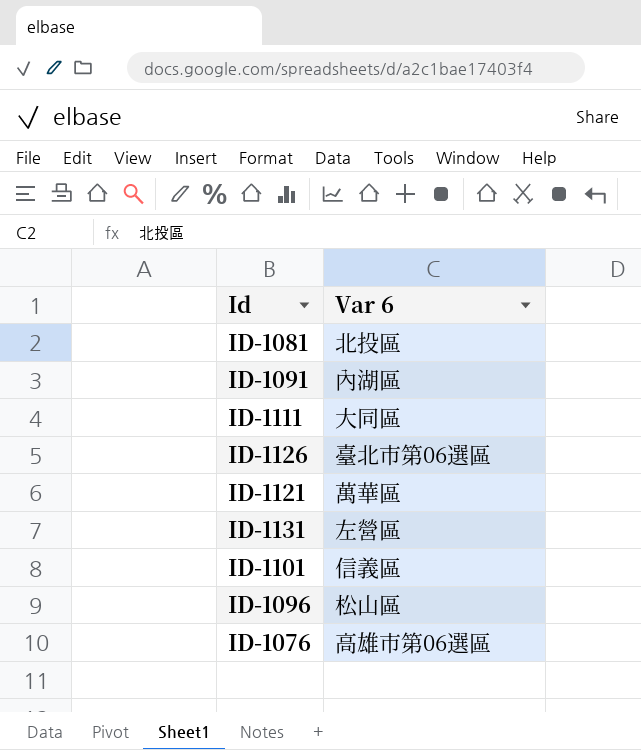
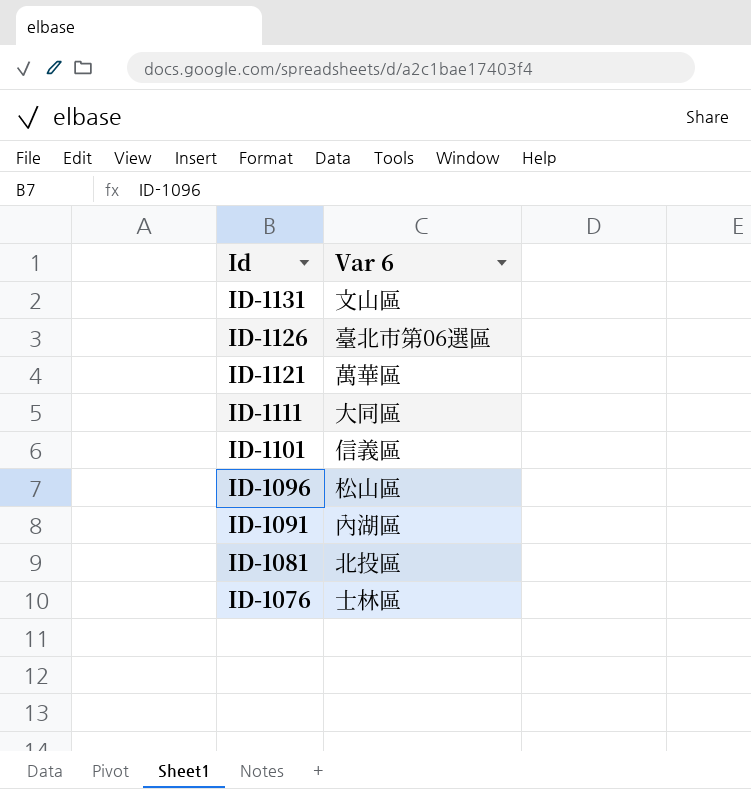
row order: none -> Id descending
ID-1131 | Var 6: 左營區 -> 文山區
ID-1076 | Var 6: 高雄市第06選區 -> 士林區

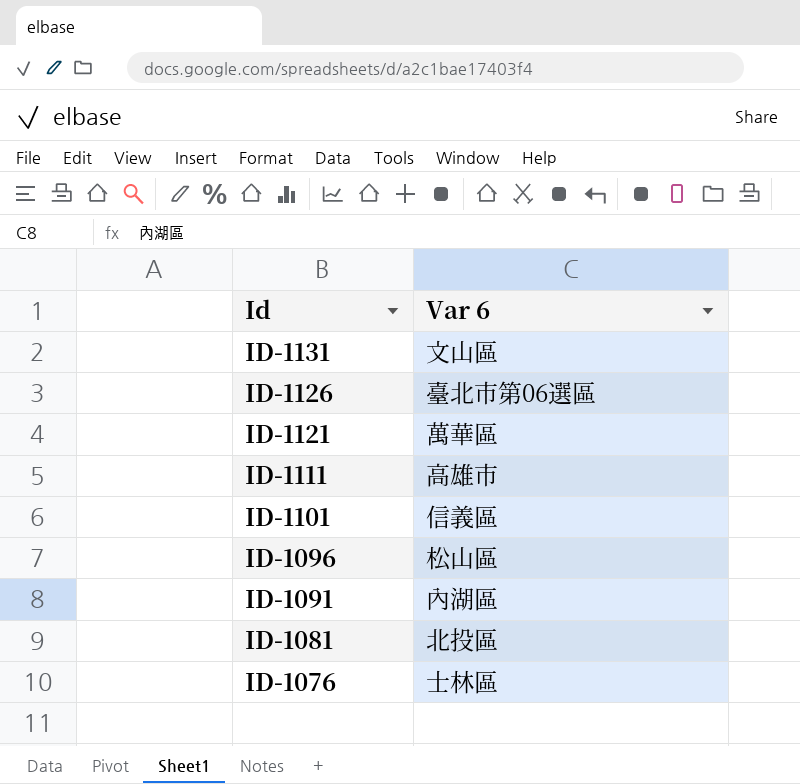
ID-1111 | Var 6: 大同區 -> 高雄市

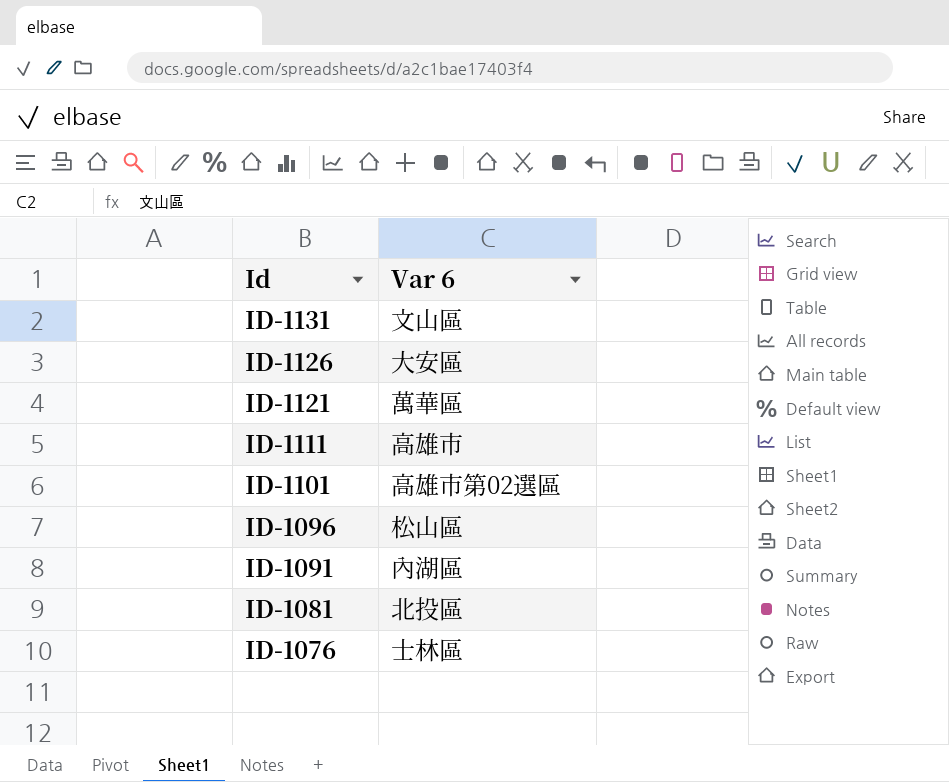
ID-1126 | Var 6: 臺北市第06選區 -> 大安區
ID-1101 | Var 6: 信義區 -> 高雄市第02選區

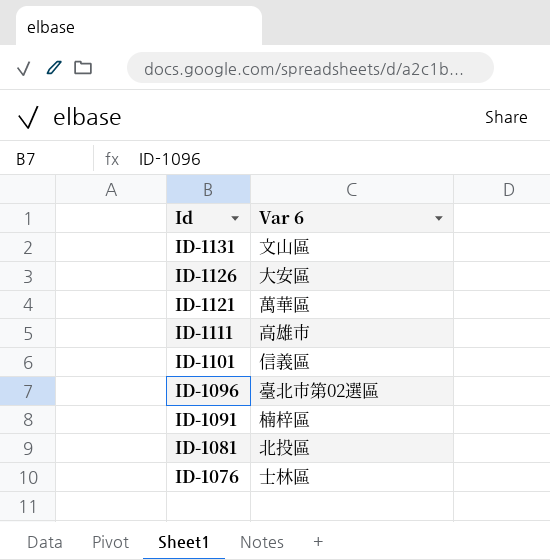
ID-1101 | Var 6: 高雄市第02選區 -> 信義區
ID-1096 | Var 6: 松山區 -> 臺北市第02選區
ID-1091 | Var 6: 內湖區 -> 楠梓區

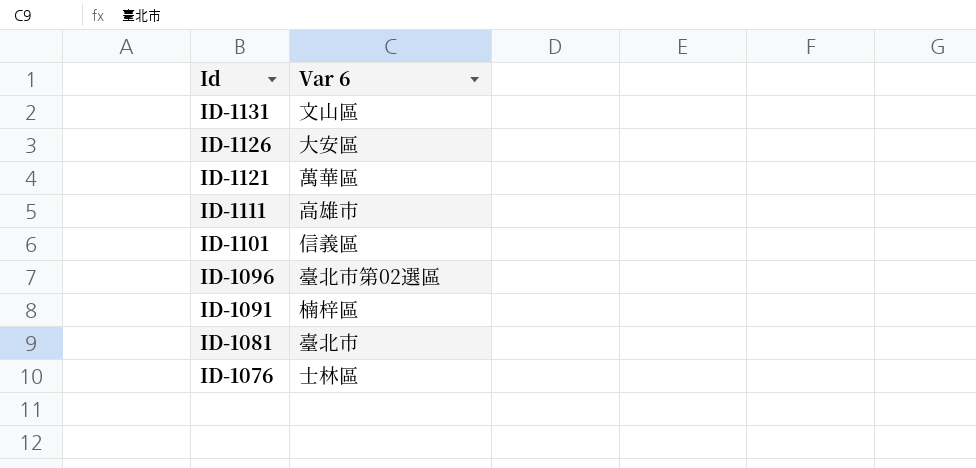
ID-1081 | Var 6: 北投區 -> 臺北市

